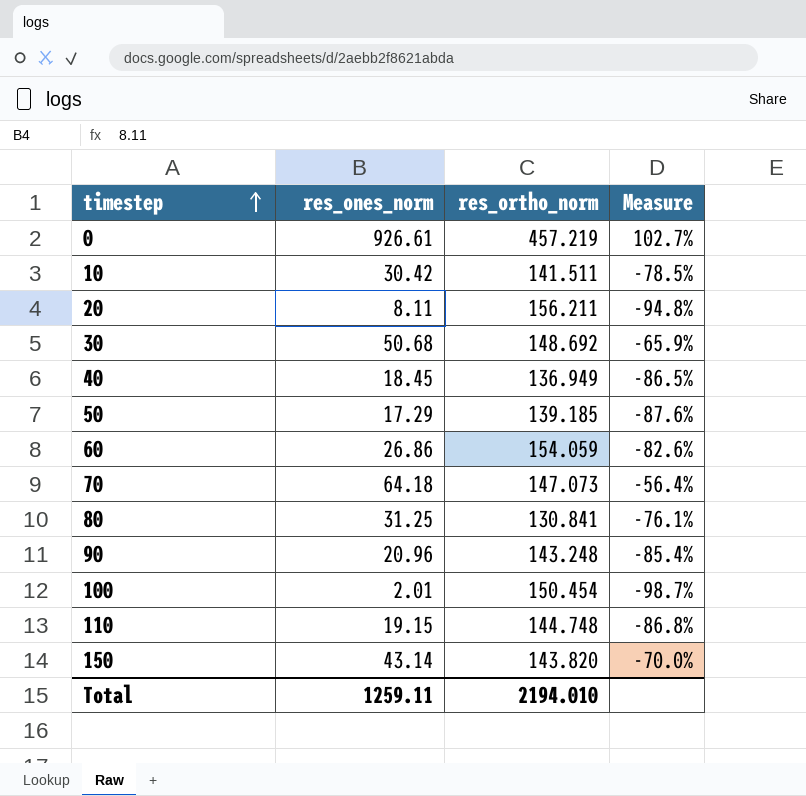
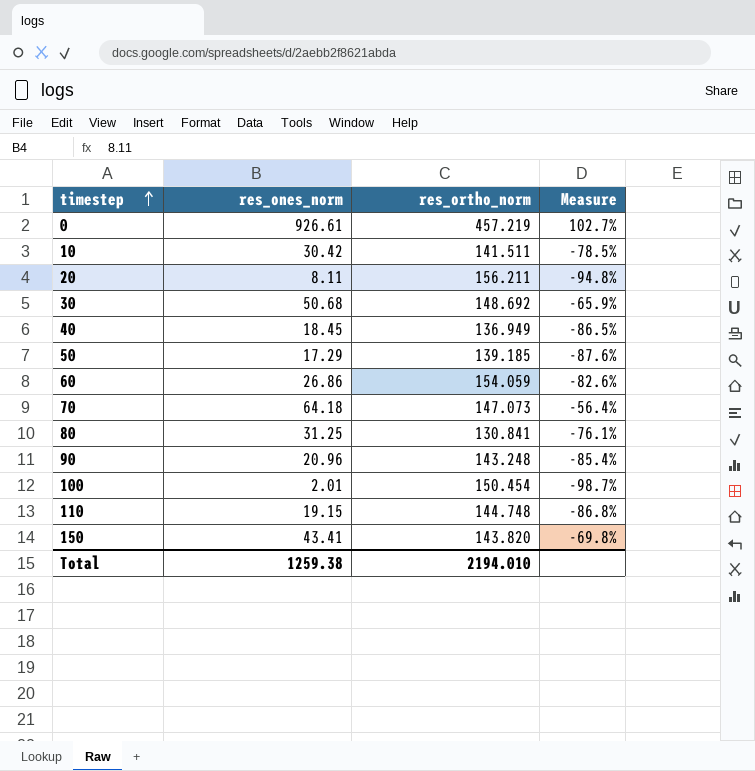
150 | res_ones_norm: 43.14 -> 43.41
150 | Measure: -70.0% -> -69.8%
Total | res_ones_norm: 1259.11 -> 1259.38

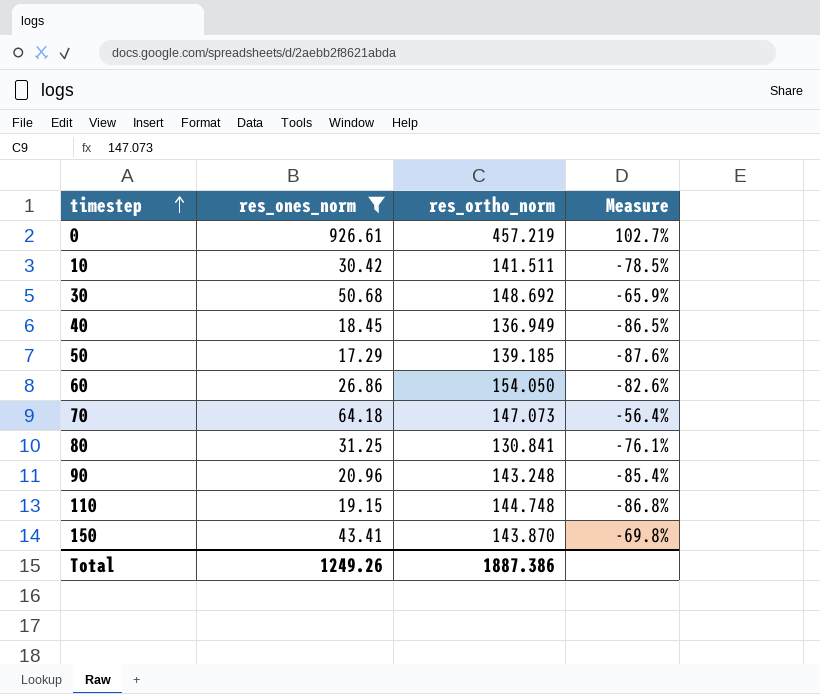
filter: none -> res_ones_norm >= 17.29
60 | res_ortho_norm: 154.059 -> 154.050
150 | res_ortho_norm: 143.820 -> 143.870
Total | res_ones_norm: 1259.38 -> 1249.26
Total | res_ortho_norm: 2194.010 -> 1887.386

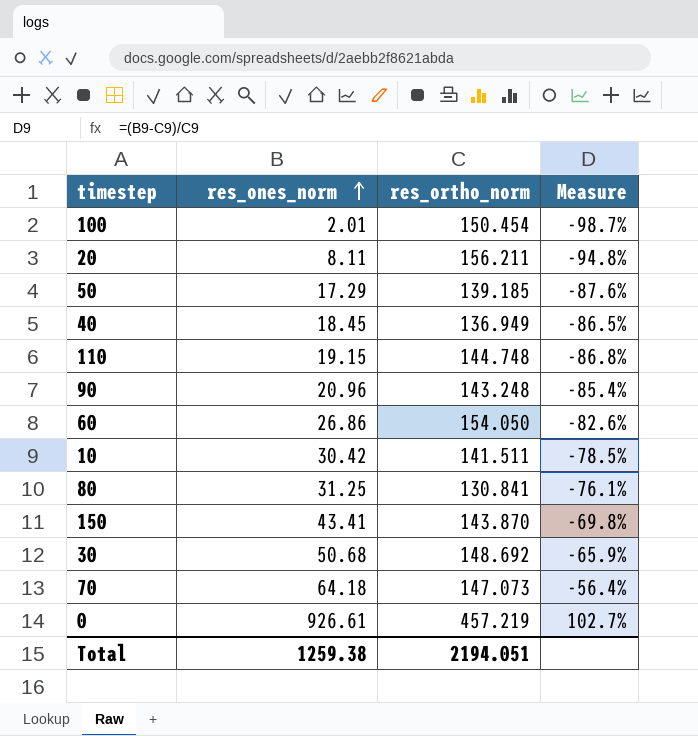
filter: res_ones_norm >= 17.29 -> none
row order: timestep ascending -> res_ones_norm ascending
Total | res_ones_norm: 1249.26 -> 1259.38
Total | res_ortho_norm: 1887.386 -> 2194.051

